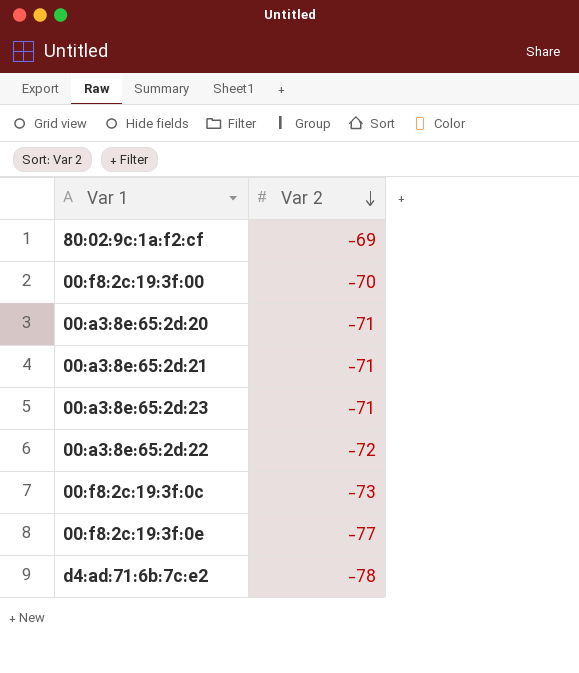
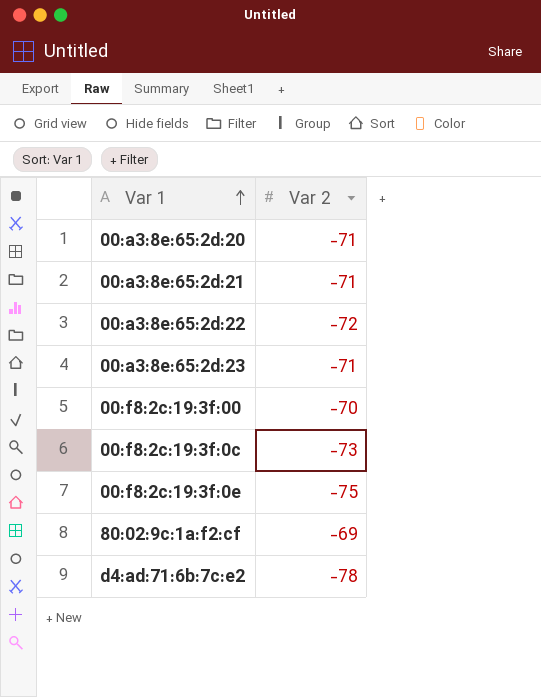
row order: Var 2 descending -> Var 1 ascending
00:f8:2c:19:3f:0e | Var 2: -77 -> -75

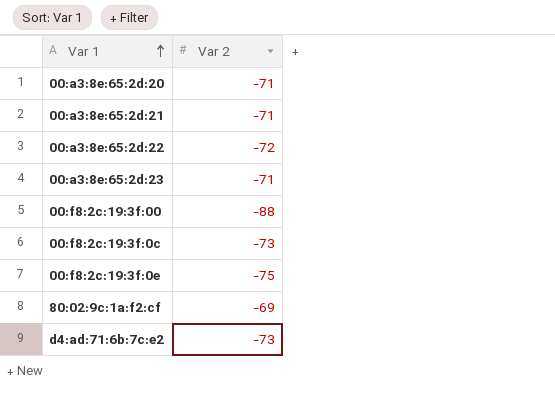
00:f8:2c:19:3f:00 | Var 2: -70 -> -88
d4:ad:71:6b:7c:e2 | Var 2: -78 -> -73

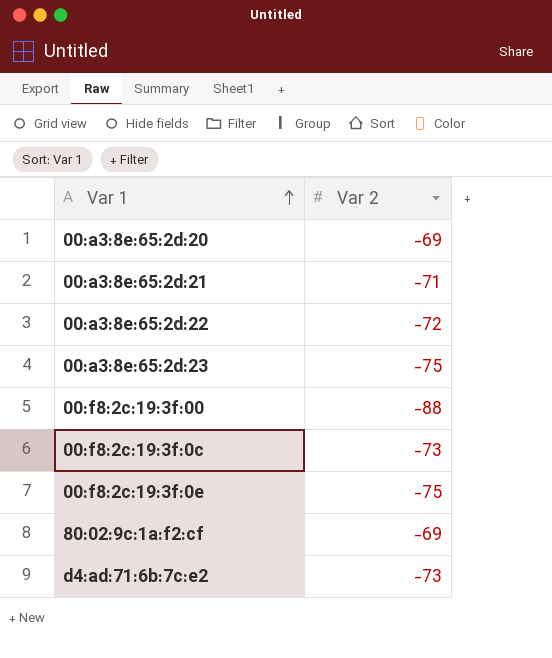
00:a3:8e:65:2d:20 | Var 2: -71 -> -69
00:a3:8e:65:2d:23 | Var 2: -71 -> -75

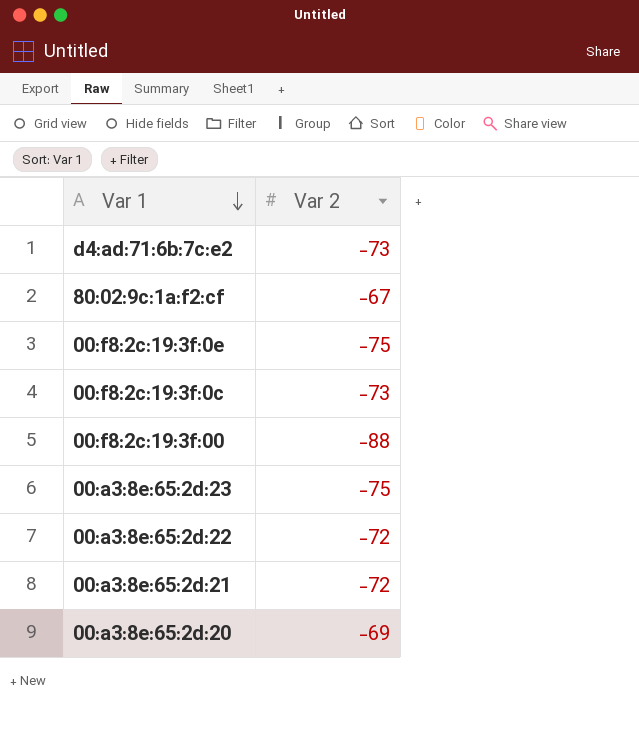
row order: Var 1 ascending -> Var 1 descending
80:02:9c:1a:f2:cf | Var 2: -69 -> -67
00:a3:8e:65:2d:21 | Var 2: -71 -> -72

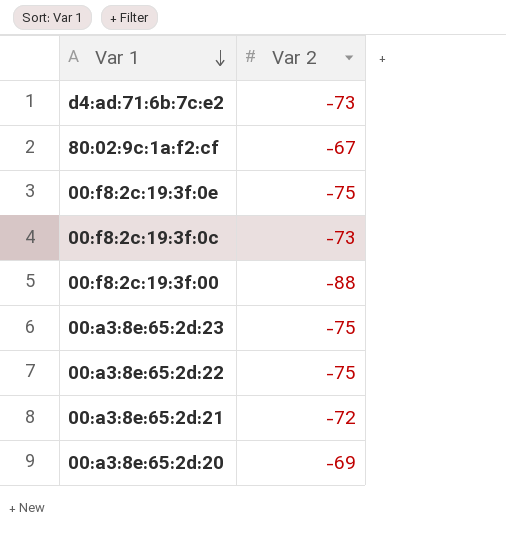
00:a3:8e:65:2d:22 | Var 2: -72 -> -75

